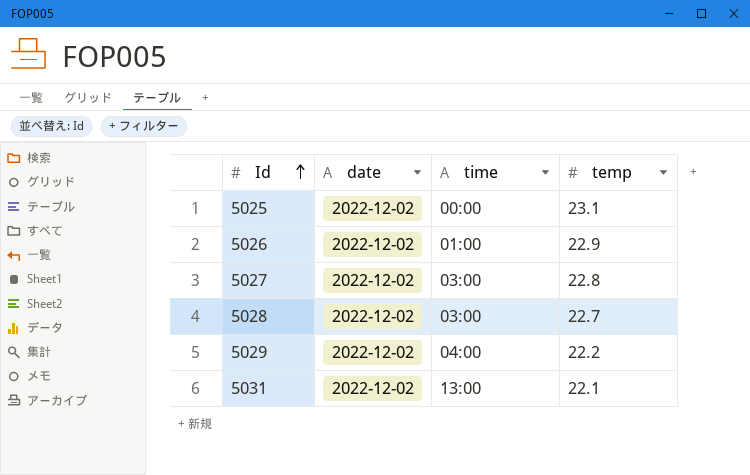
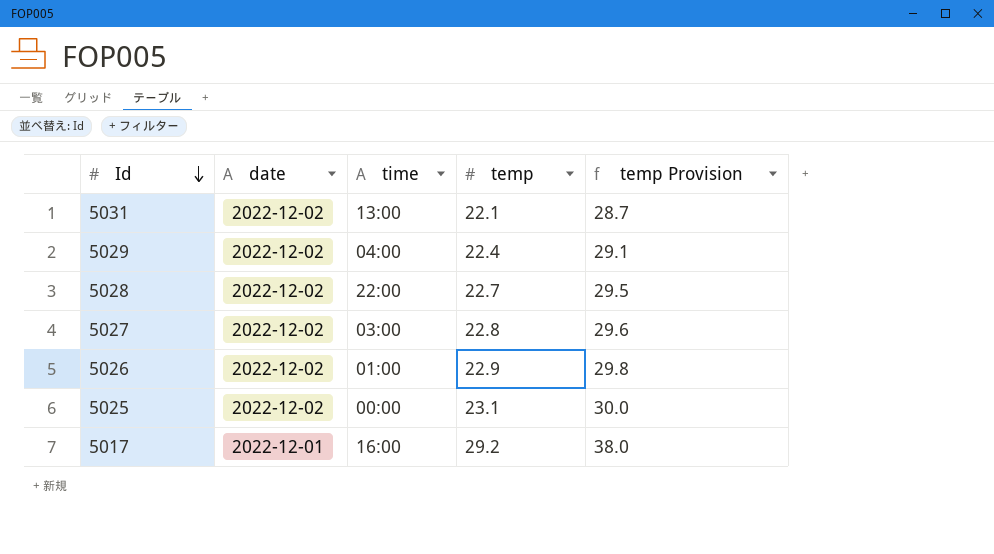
row order: Id ascending -> Id descending
column temp Provision | formula: none -> [temp] * 1.3
5029 | temp: 22.2 -> 22.4
5028 | time: 03:00 -> 22:00
row 5017: none -> 2022-12-01 | 16:00 | 29.2 | 38.0

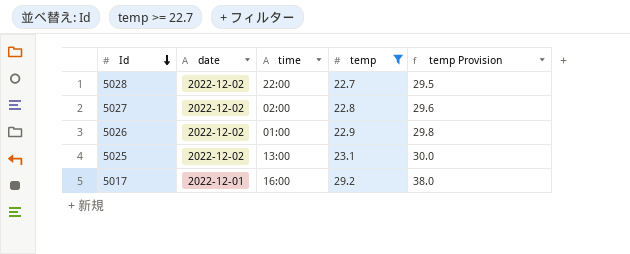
filter: none -> temp >= 22.7
5027 | time: 03:00 -> 02:00
5025 | time: 00:00 -> 13:00

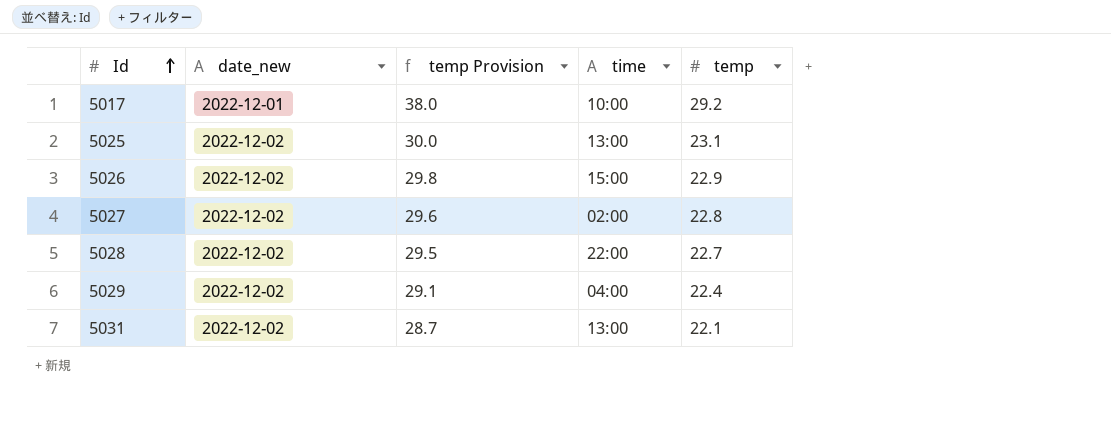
filter: temp >= 22.7 -> none
row order: Id descending -> Id ascending
column name: date -> date_new
column temp Provision | position: 5 -> 3
5017 | time: 16:00 -> 10:00
5026 | time: 01:00 -> 15:00

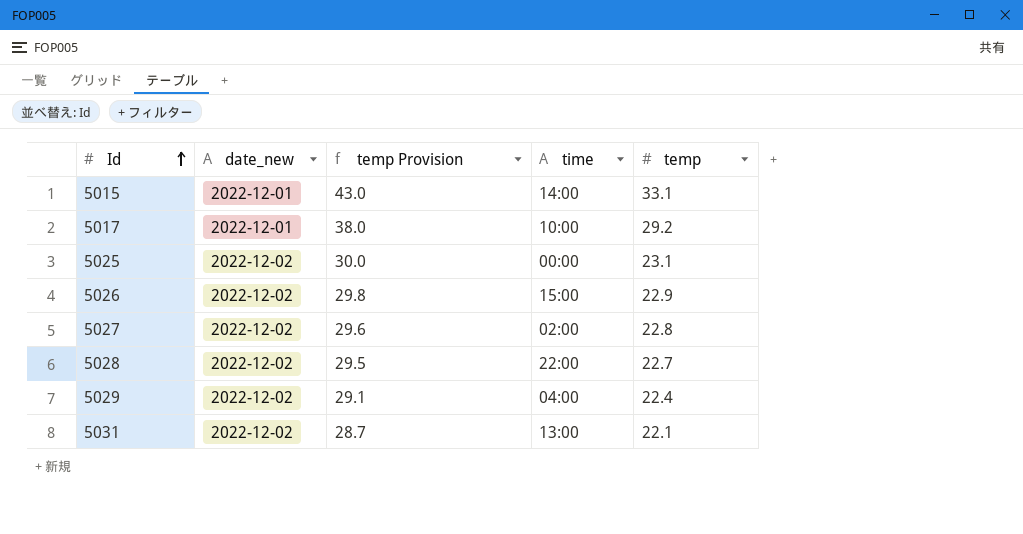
row 5015: none -> 2022-12-01 | 43.0 | 14:00 | 33.1
5025 | time: 13:00 -> 00:00

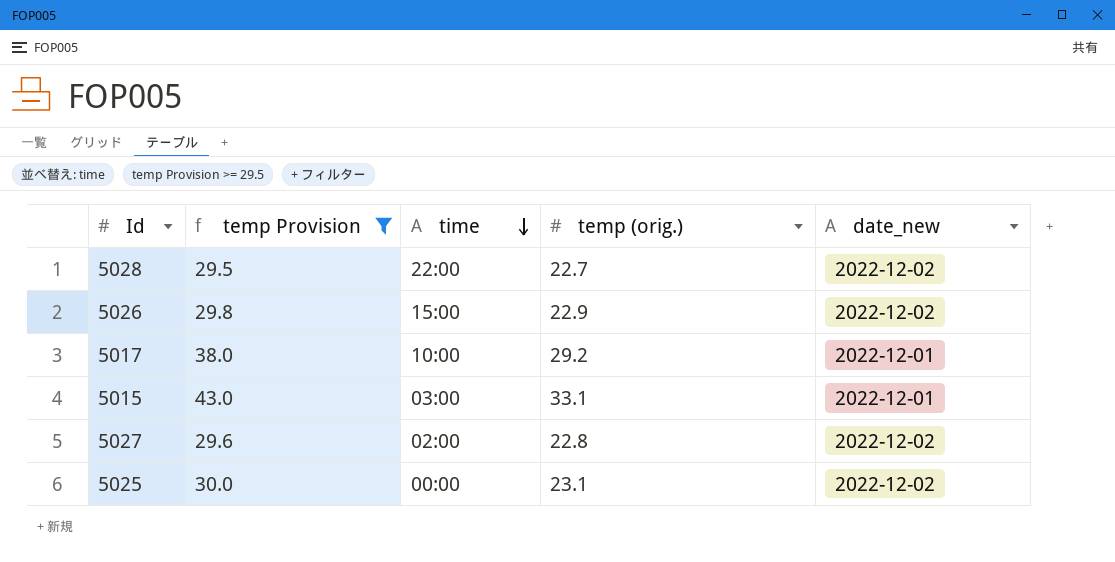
filter: none -> temp Provision >= 29.5
row order: Id ascending -> time descending
column name: temp -> temp (orig.)
column date_new | position: 2 -> 5
5015 | time: 14:00 -> 03:00

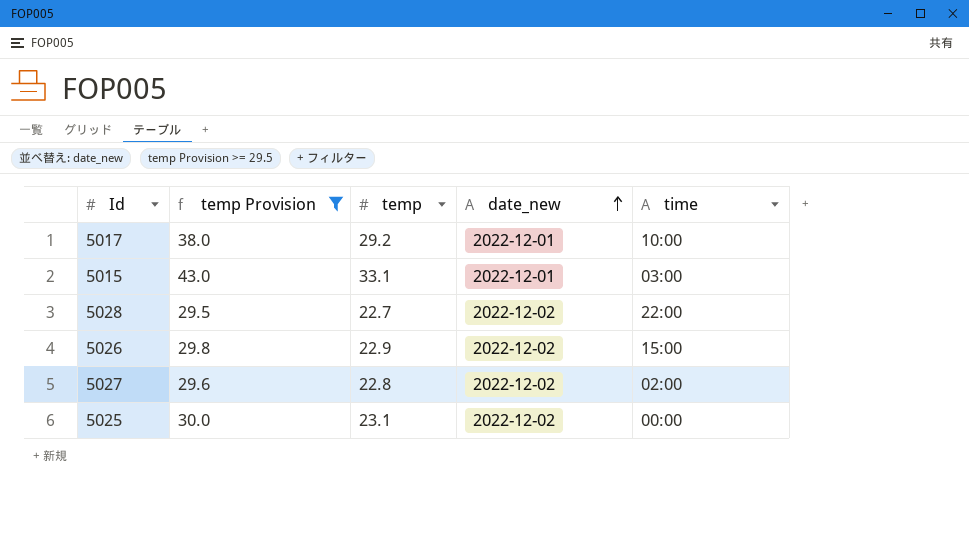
row order: time descending -> date_new ascending
column name: temp (orig.) -> temp
column time | position: 3 -> 5

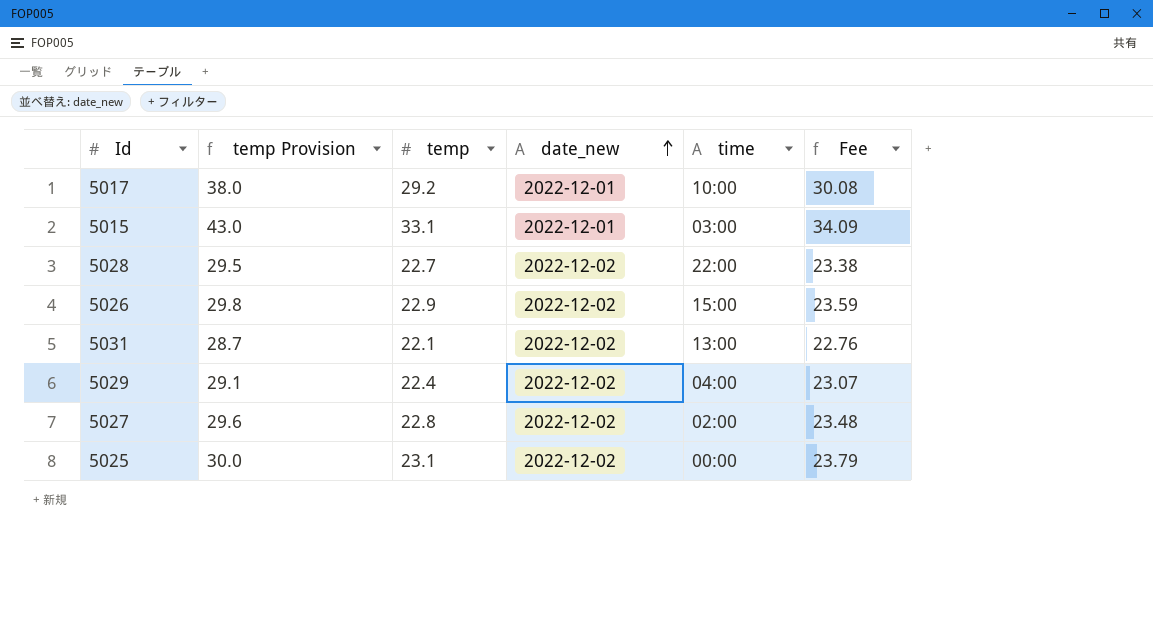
filter: temp Provision >= 29.5 -> none
column Fee | formula: none -> [temp] * 1.03

